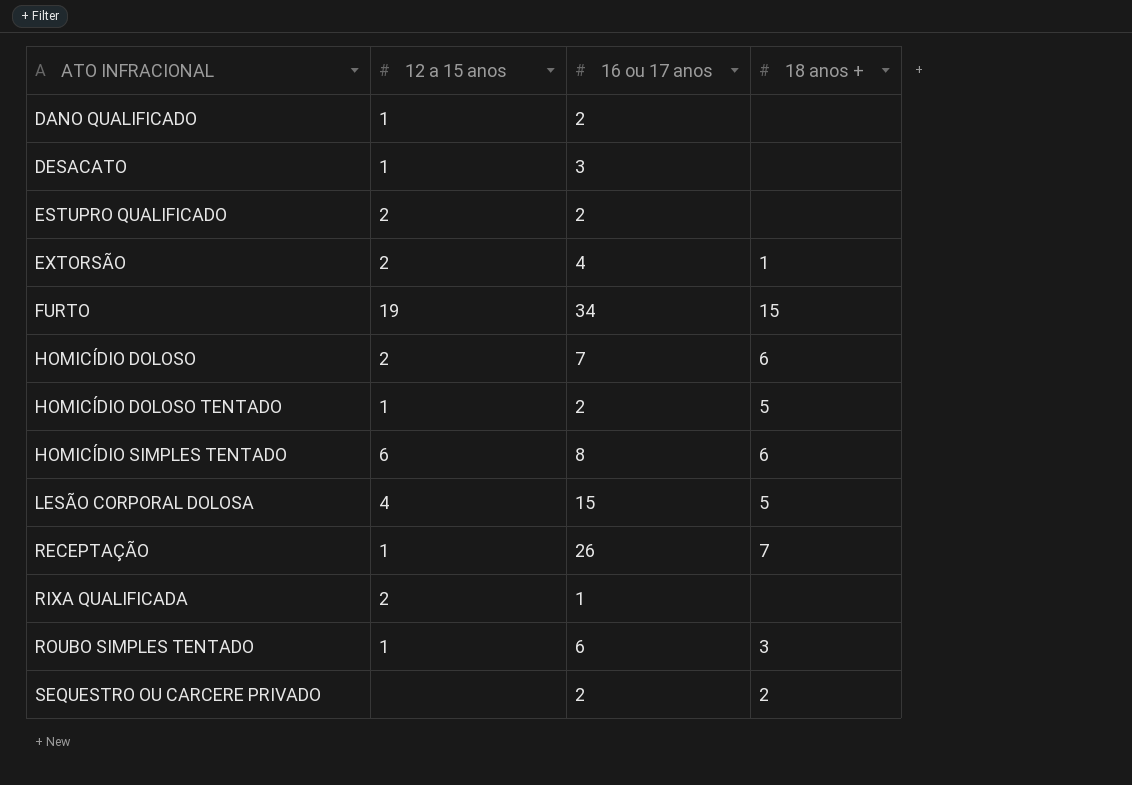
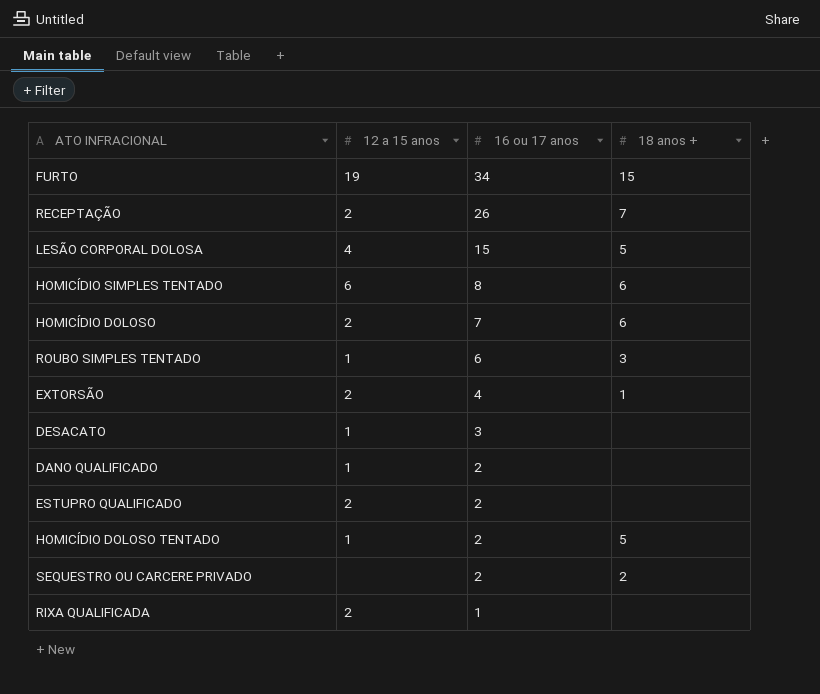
row order: ATO INFRACIONAL ascending -> 16 ou 17 anos descending
RECEPTAÇÃO | 12 a 15 anos: 1 -> 2

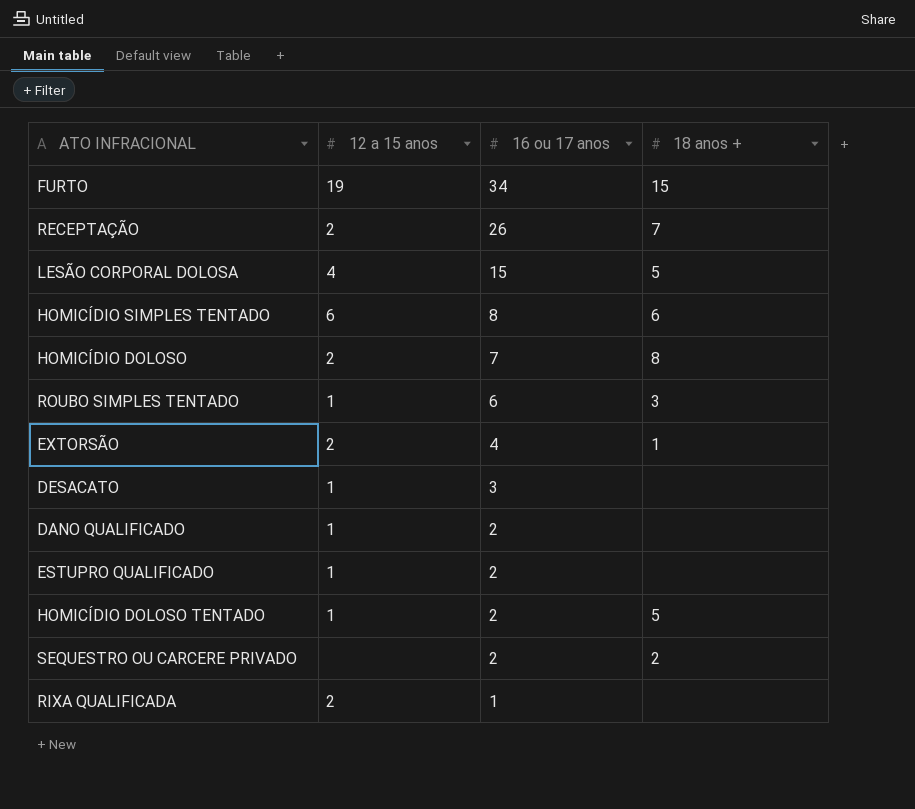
HOMICÍDIO DOLOSO | 18 anos +: 6 -> 8
ESTUPRO QUALIFICADO | 12 a 15 anos: 2 -> 1

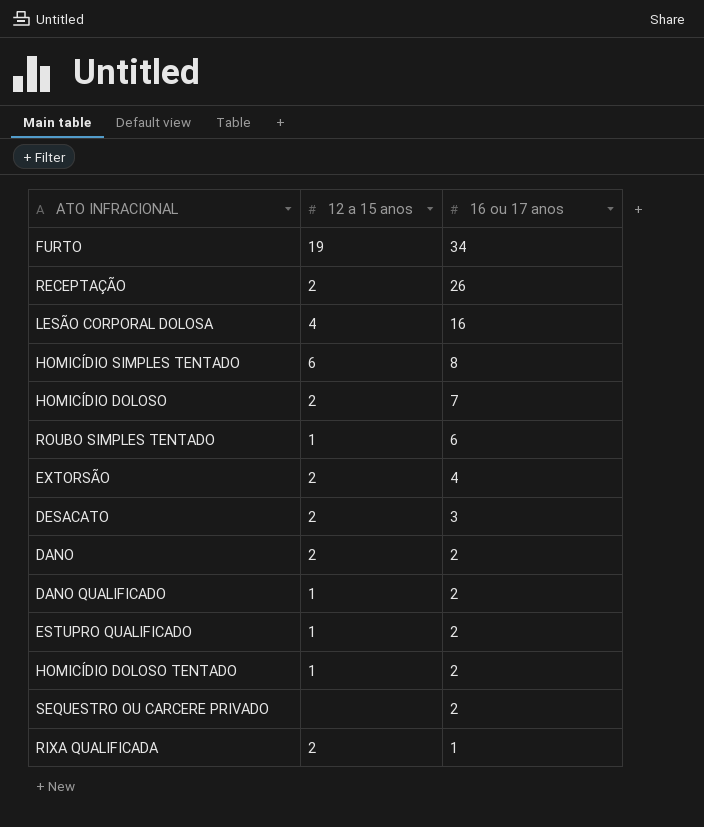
column 18 anos + | position: 4 -> none
LESÃO CORPORAL DOLOSA | 16 ou 17 anos: 15 -> 16
DESACATO | 12 a 15 anos: 1 -> 2
row DANO: none -> 2 | 2

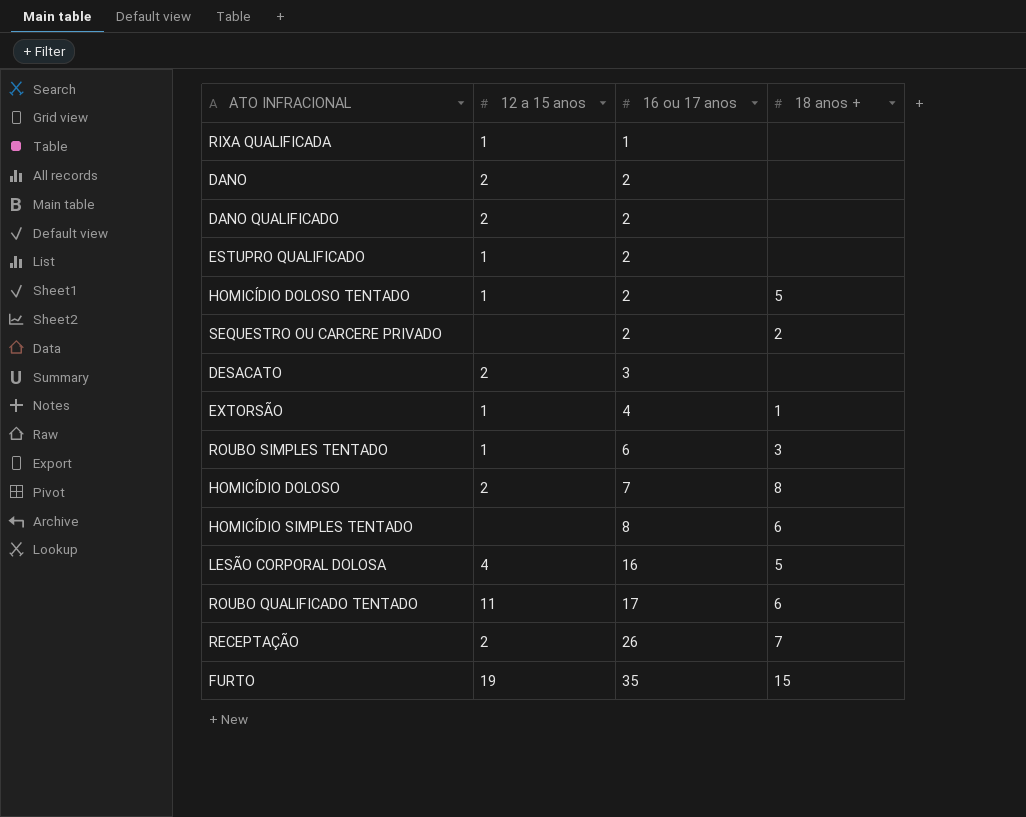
row order: 16 ou 17 anos descending -> 16 ou 17 anos ascending
column 18 anos + | position: none -> 4
RIXA QUALIFICADA | 12 a 15 anos: 2 -> 1
DANO QUALIFICADO | 12 a 15 anos: 1 -> 2
EXTORSÃO | 12 a 15 anos: 2 -> 1
HOMICÍDIO SIMPLES TENTADO | 12 a 15 anos: 6 -> none
row ROUBO QUALIFICADO TENTADO: none -> 11 | 17 | 6
FURTO | 16 ou 17 anos: 34 -> 35

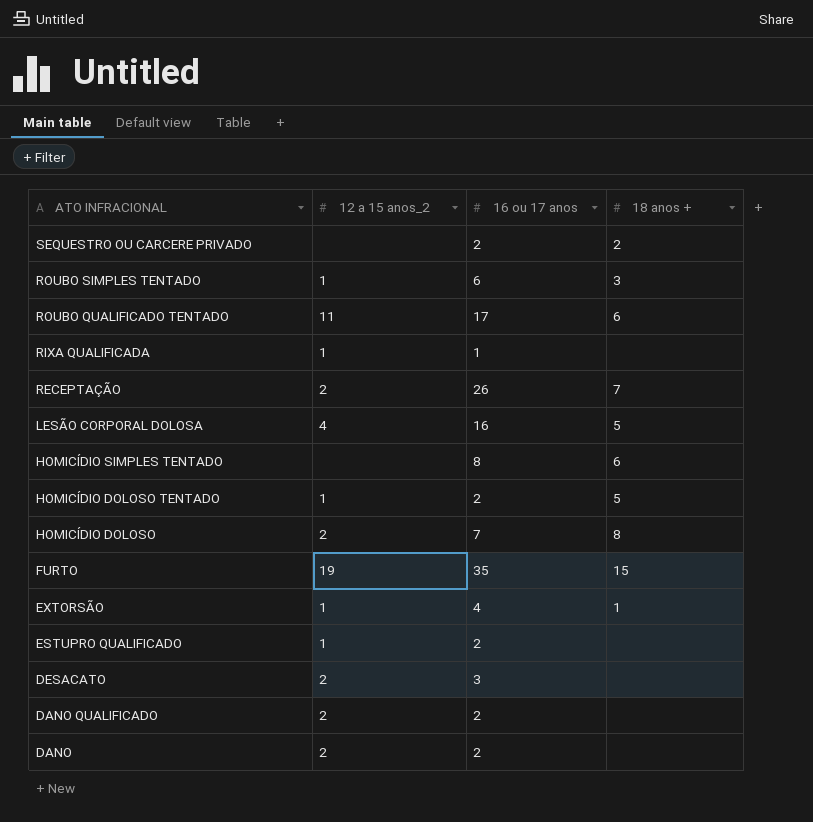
row order: 16 ou 17 anos ascending -> ATO INFRACIONAL descending
column name: 12 a 15 anos -> 12 a 15 anos_2

